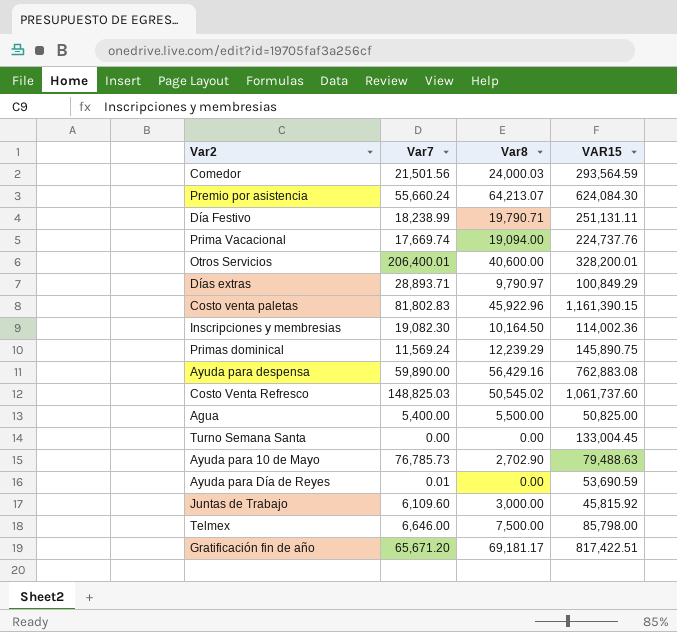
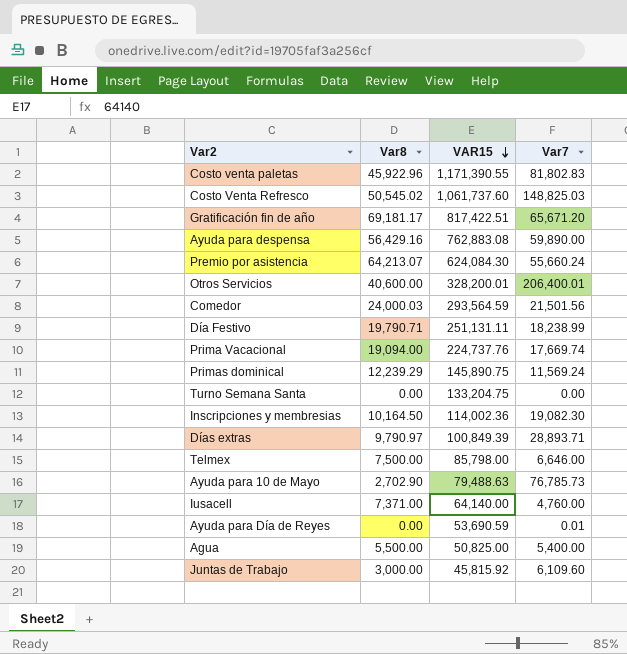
row order: none -> VAR15 descending
column Var7 | position: 2 -> 4
Costo venta paletas | VAR15: 1,161,390.15 -> 1,171,390.55
Turno Semana Santa | VAR15: 133,004.45 -> 133,204.75
Días extras | VAR15: 100,849.29 -> 100,849.39
row Iusacell: none -> 7,371.00 | 64,140.00 | 4,760.00

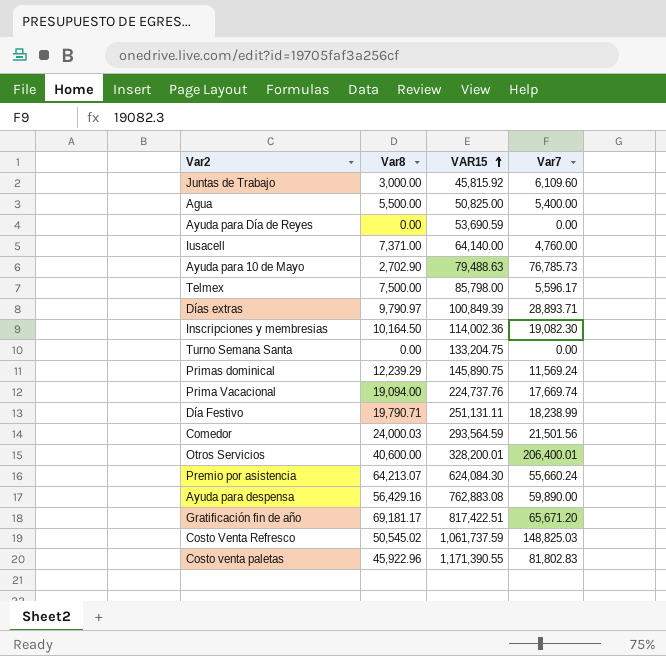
row order: VAR15 descending -> VAR15 ascending
Ayuda para Día de Reyes | Var7: 0.01 -> 0.00
Telmex | Var7: 6,646.00 -> 5,596.17
Costo Venta Refresco | VAR15: 1,061,737.60 -> 1,061,737.59

